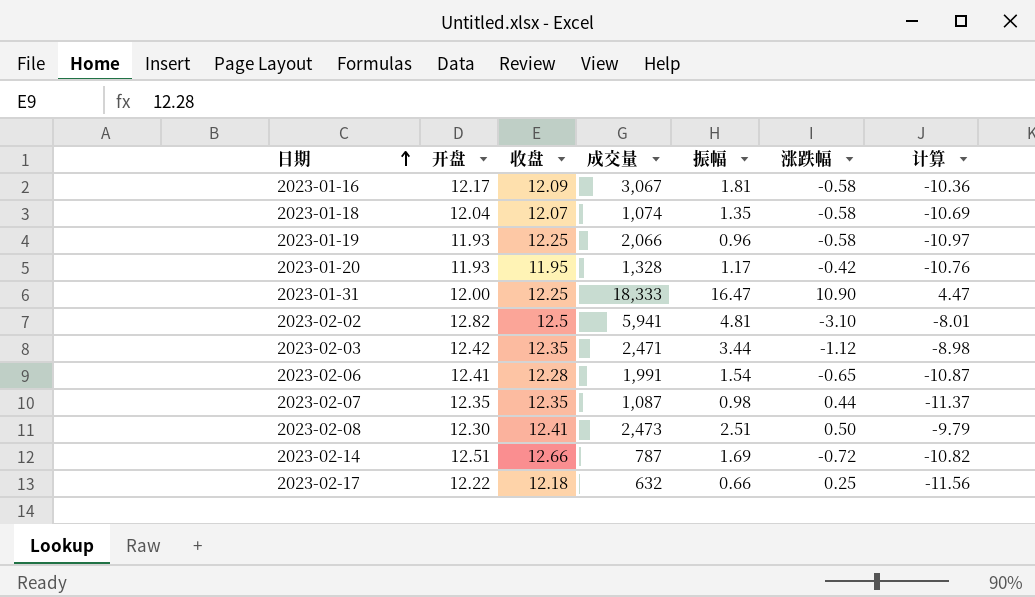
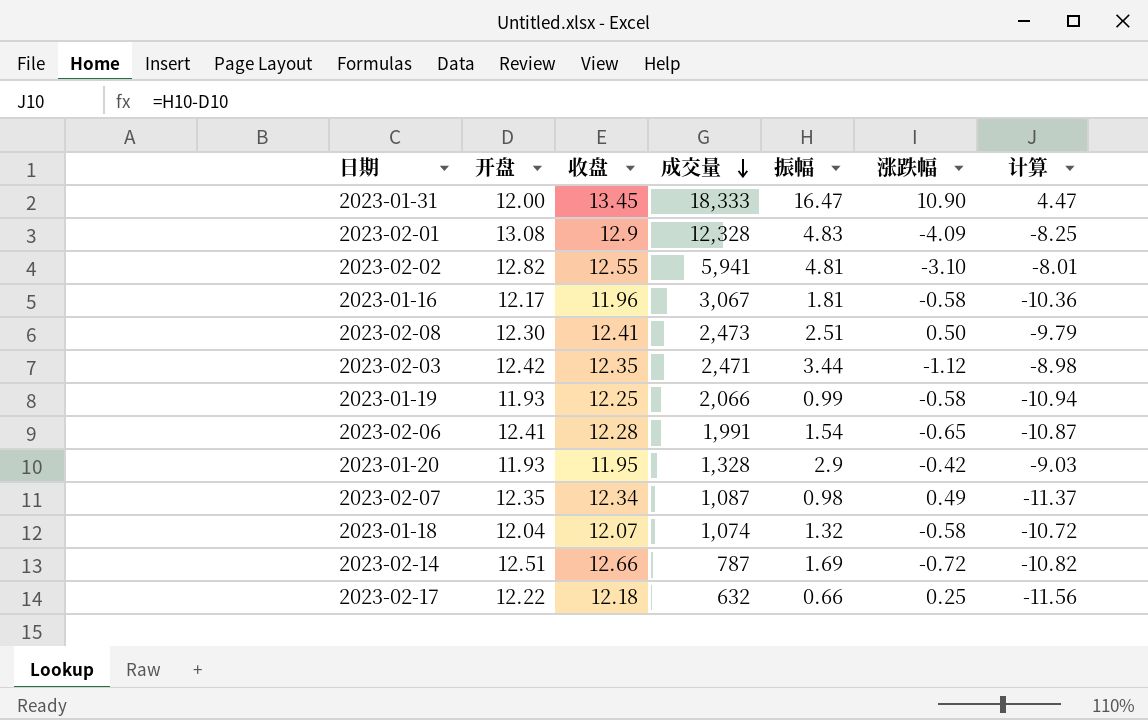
row order: 日期 ascending -> 成交量 descending
2023-01-31 | 收盘: 12.25 -> 13.45
row 2023-02-01: none -> 13.08 | 12.9 | 12,328 | 4.83 | -4.09 | -8.25
2023-02-02 | 收盘: 12.5 -> 12.55
2023-01-16 | 收盘: 12.09 -> 11.96
2023-01-19 | 振幅: 0.96 -> 0.99
2023-01-19 | 计算: -10.97 -> -10.94
2023-01-20 | 振幅: 1.17 -> 2.9
2023-01-20 | 计算: -10.76 -> -9.03
2023-02-07 | 收盘: 12.35 -> 12.34
2023-02-07 | 涨跌幅: 0.44 -> 0.49
2023-01-18 | 振幅: 1.35 -> 1.32
2023-01-18 | 计算: -10.69 -> -10.72

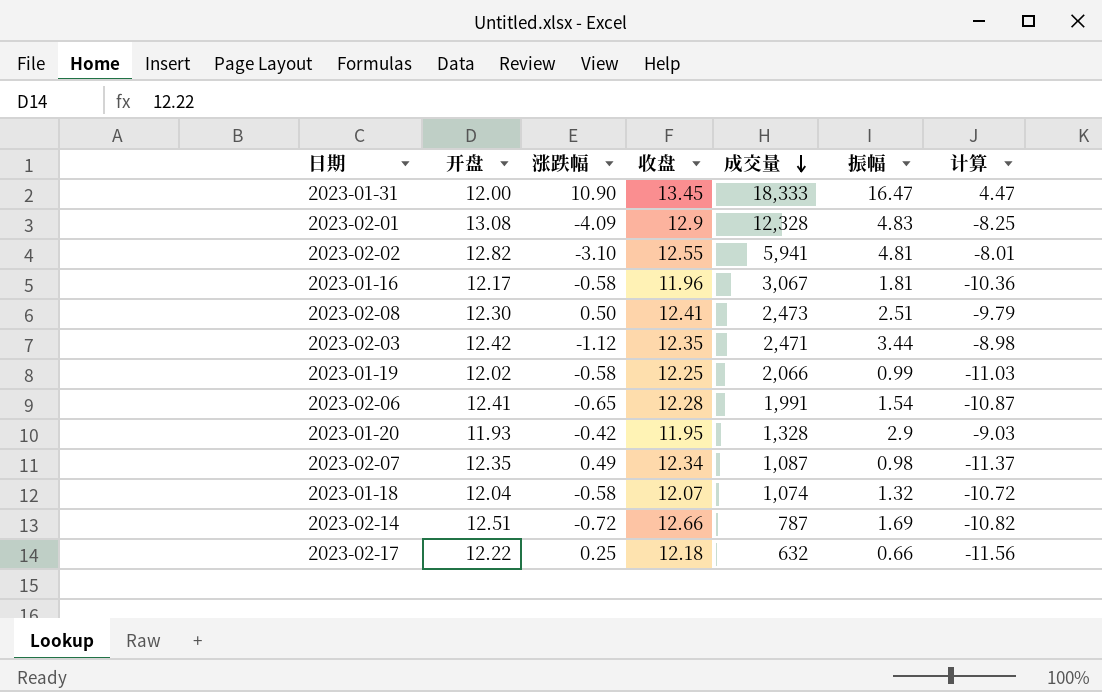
column 涨跌幅 | position: 6 -> 3
2023-01-19 | 开盘: 11.93 -> 12.02
2023-01-19 | 计算: -10.94 -> -11.03

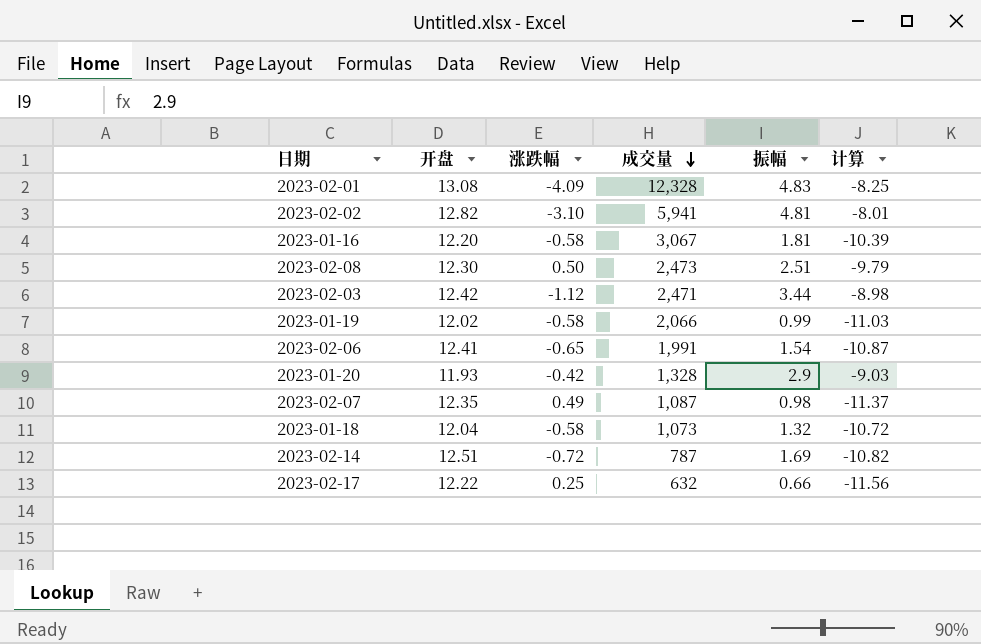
column 收盘 | position: 4 -> none
row 2023-01-31: 12.00 | 10.90 | 13.45 | 18,333 | 16.47 | 4.47 -> none
2023-01-16 | 开盘: 12.17 -> 12.20
2023-01-16 | 计算: -10.36 -> -10.39
2023-01-18 | 成交量: 1,074 -> 1,073

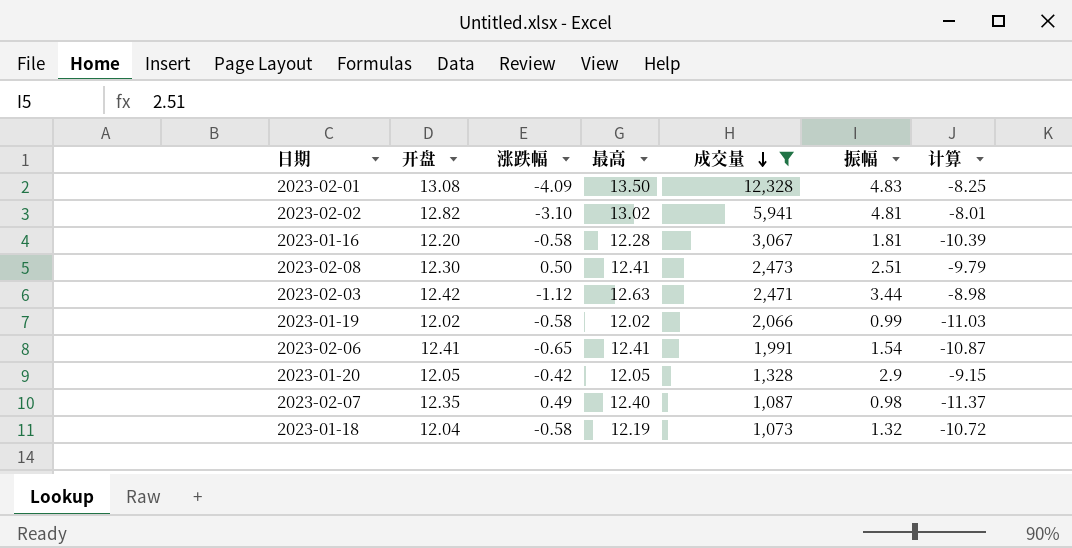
filter: none -> 成交量 >= 1,073
column 最高 | position: none -> 4
2023-01-20 | 开盘: 11.93 -> 12.05
2023-01-20 | 计算: -9.03 -> -9.15

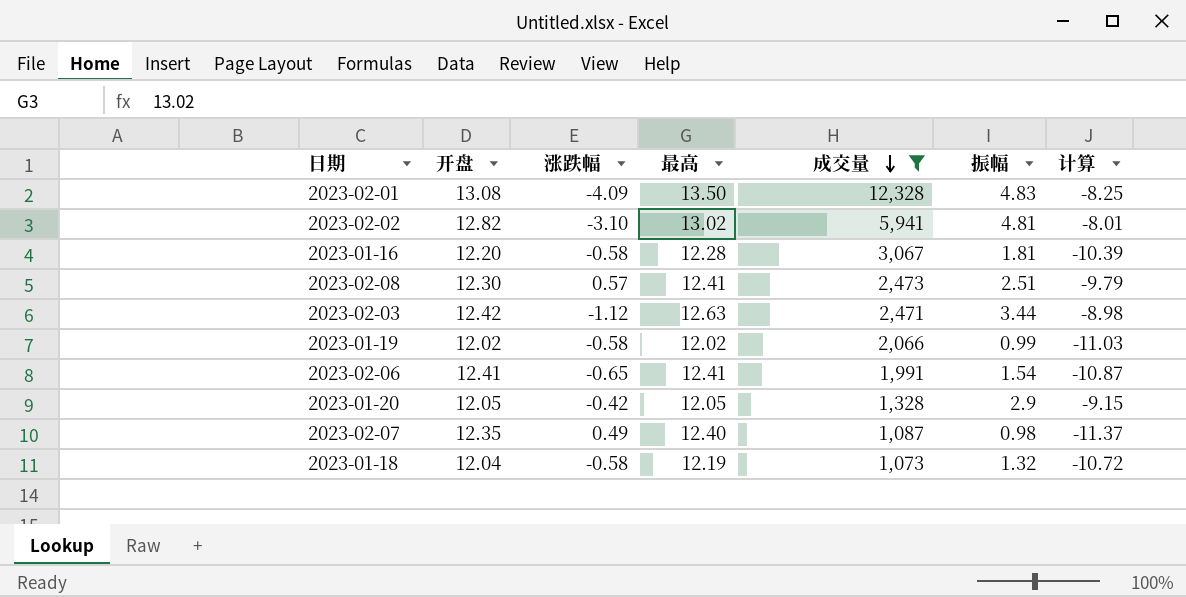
2023-02-08 | 涨跌幅: 0.50 -> 0.57

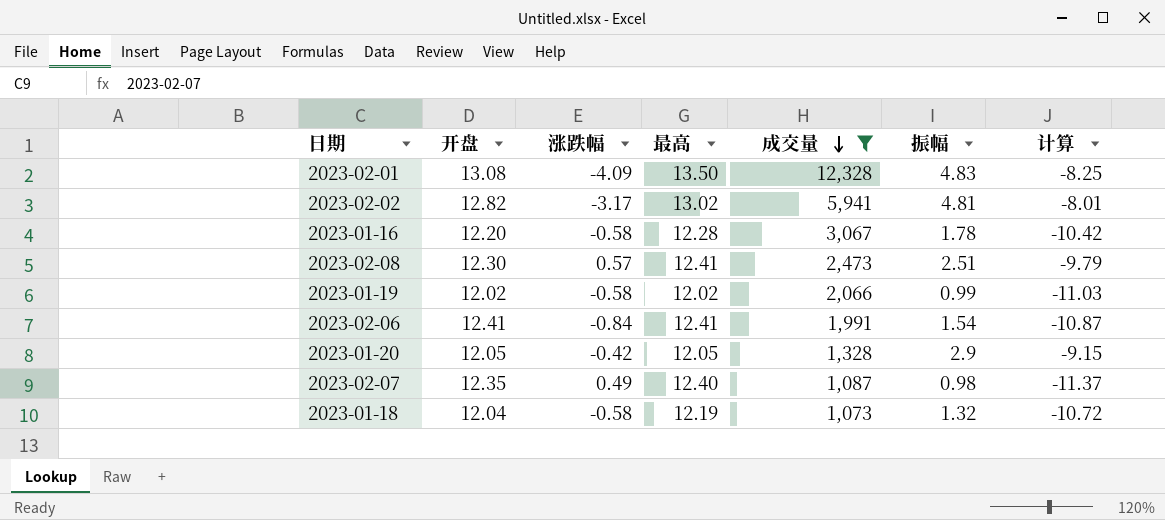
row 2023-02-03: 12.42 | -1.12 | 12.63 | 2,471 | 3.44 | -8.98 -> none
2023-02-02 | 涨跌幅: -3.10 -> -3.17
2023-01-16 | 振幅: 1.81 -> 1.78
2023-01-16 | 计算: -10.39 -> -10.42
2023-02-06 | 涨跌幅: -0.65 -> -0.84

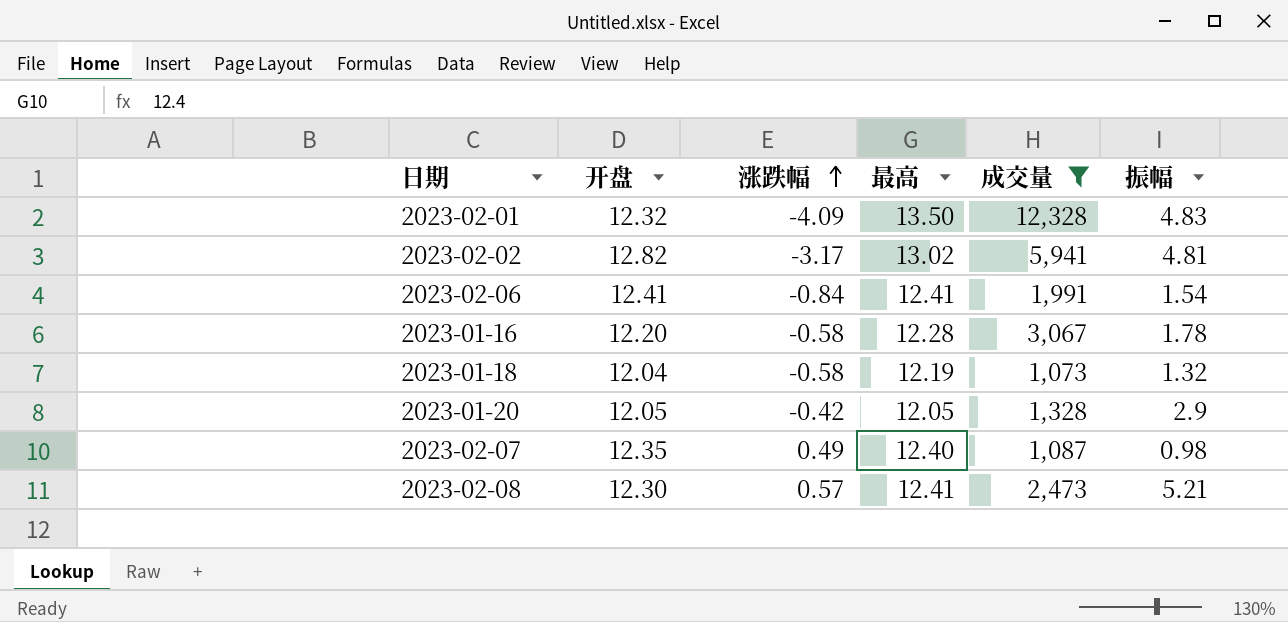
row order: 成交量 descending -> 涨跌幅 ascending
column 计算 | formula: [振幅] - [开盘] -> none
row 2023-01-19: 12.02 | -0.58 | 12.02 | 2,066 | 0.99 | -11.03 -> none
2023-02-01 | 开盘: 13.08 -> 12.32
2023-02-08 | 振幅: 2.51 -> 5.21

